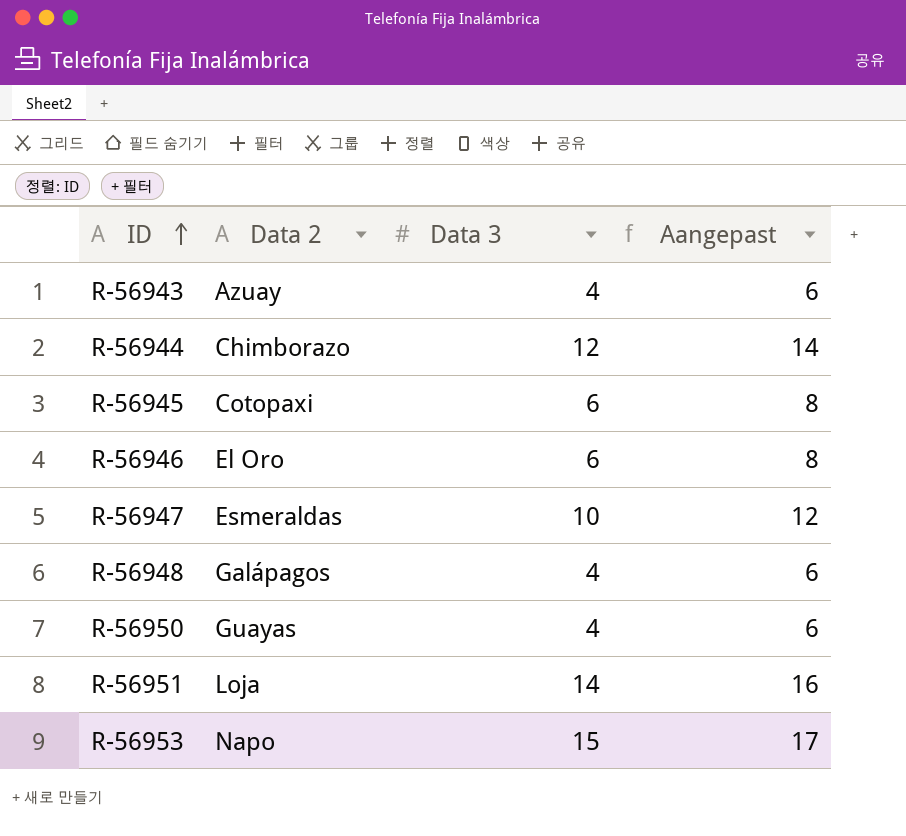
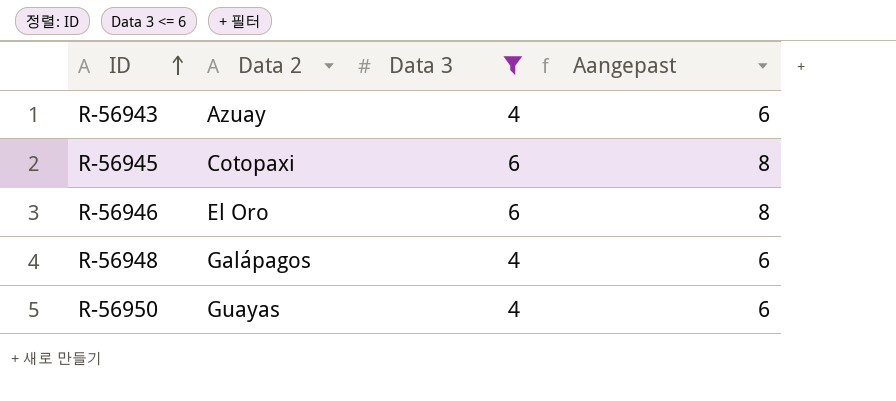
filter: none -> Data 3 <= 6

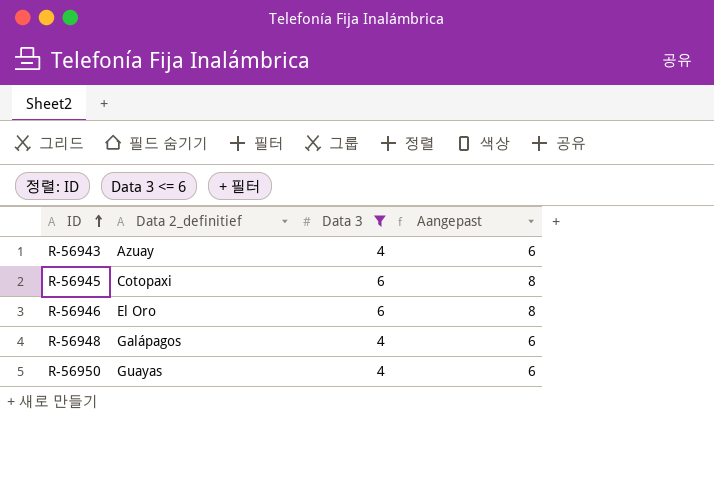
column name: Data 2 -> Data 2_definitief

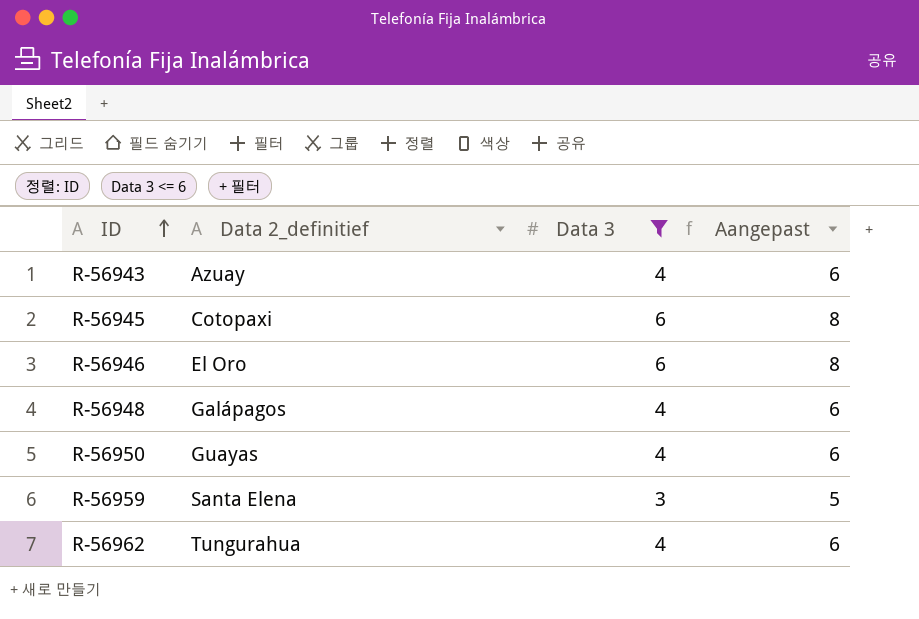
row R-56959: none -> Santa Elena | 3 | 5
row R-56962: none -> Tungurahua | 4 | 6

